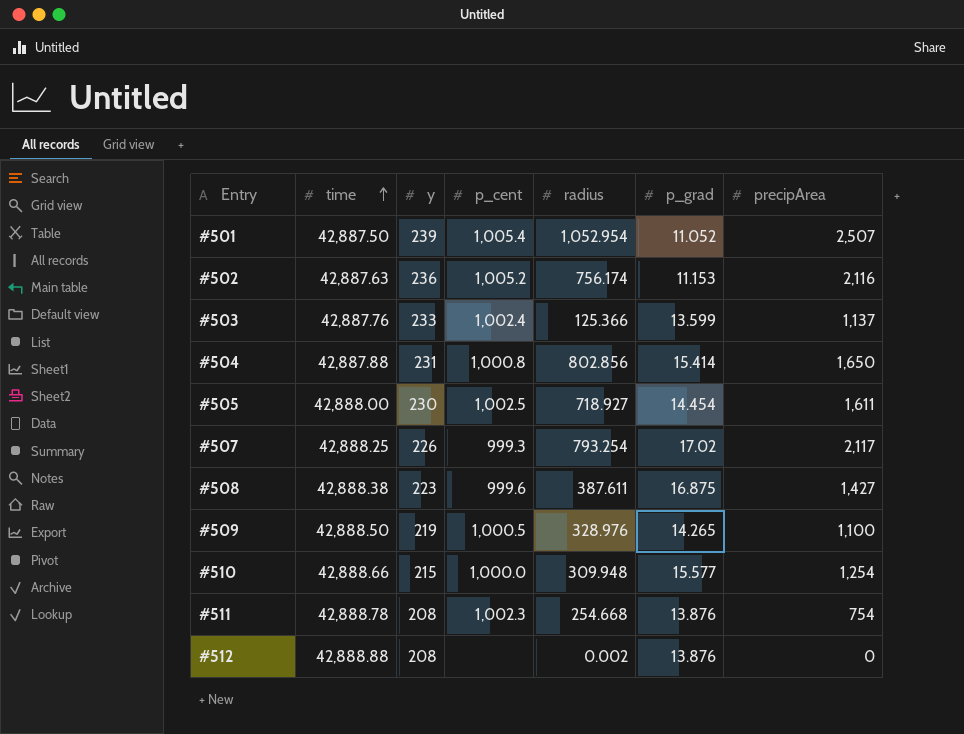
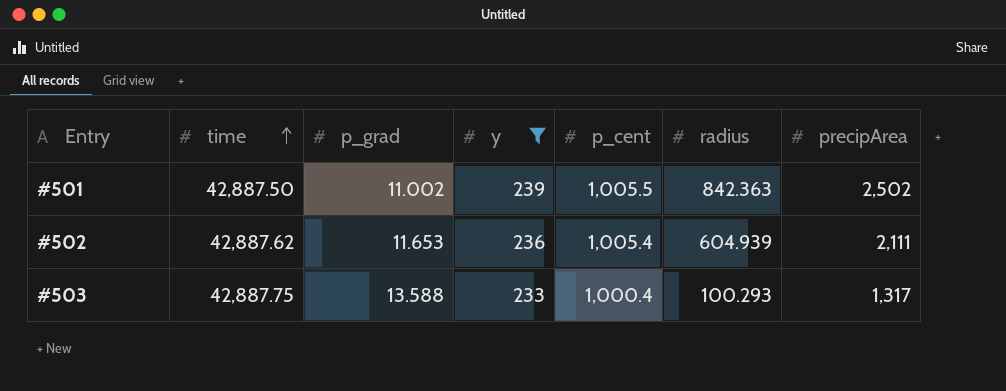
filter: none -> y >= 233
column p_grad | position: 6 -> 3
#501 | p_grad: 11.052 -> 11.002
#501 | p_cent: 1,005.4 -> 1,005.5
#501 | radius: 1,052.954 -> 842.363
#501 | precipArea: 2,507 -> 2,502
#502 | time: 42,887.63 -> 42,887.62
#502 | p_grad: 11.153 -> 11.653
#502 | p_cent: 1,005.2 -> 1,005.4
#502 | radius: 756.174 -> 604.939
#502 | precipArea: 2,116 -> 2,111
#503 | time: 42,887.76 -> 42,887.75
#503 | p_grad: 13.599 -> 13.588
#503 | p_cent: 1,002.4 -> 1,000.4
#503 | radius: 125.366 -> 100.293
#503 | precipArea: 1,137 -> 1,317

